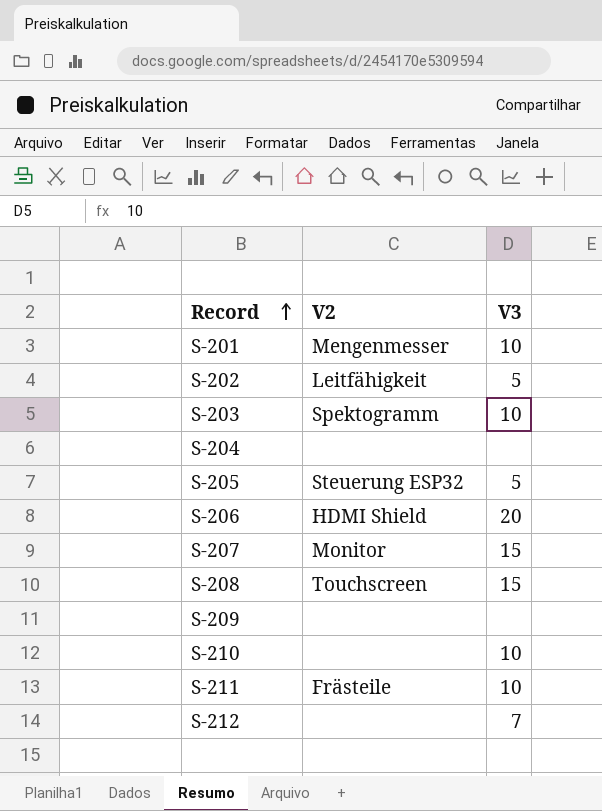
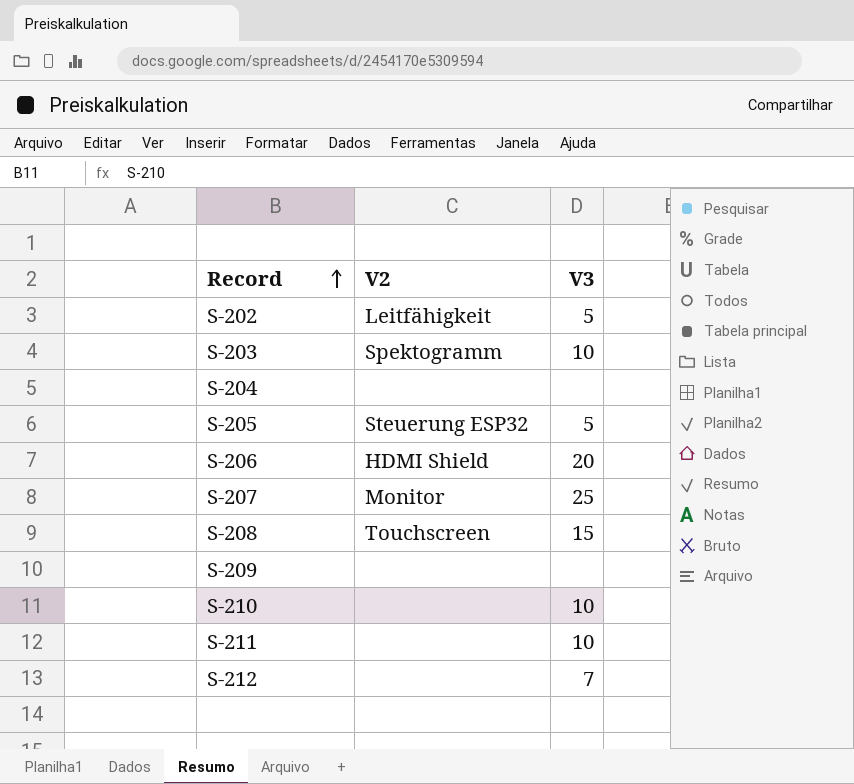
row S-201: Mengenmesser | 10 -> none
S-207 | V3: 15 -> 25
S-211 | V2: Frästeile -> none

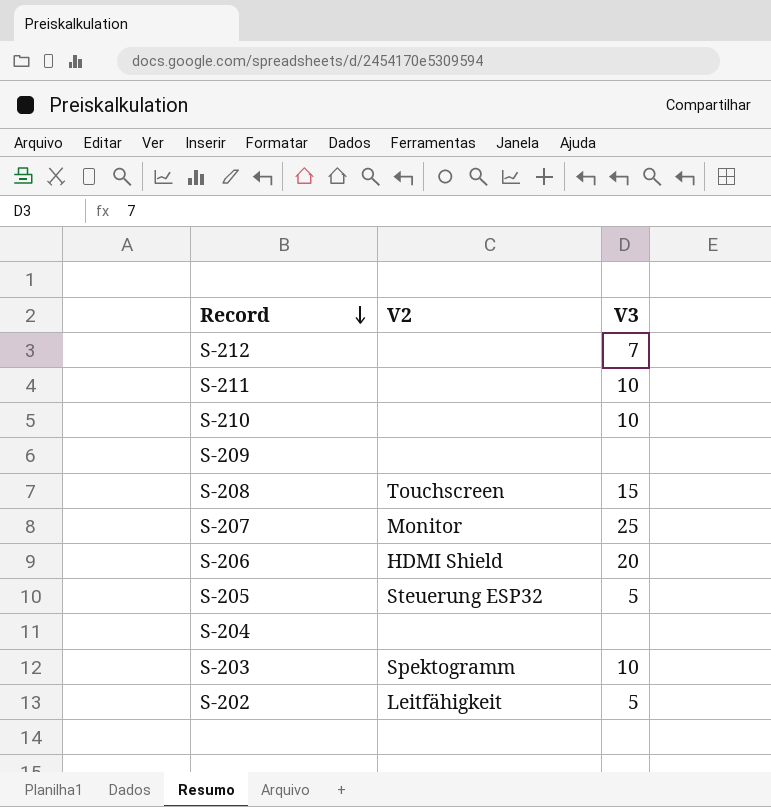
row order: Record ascending -> Record descending

